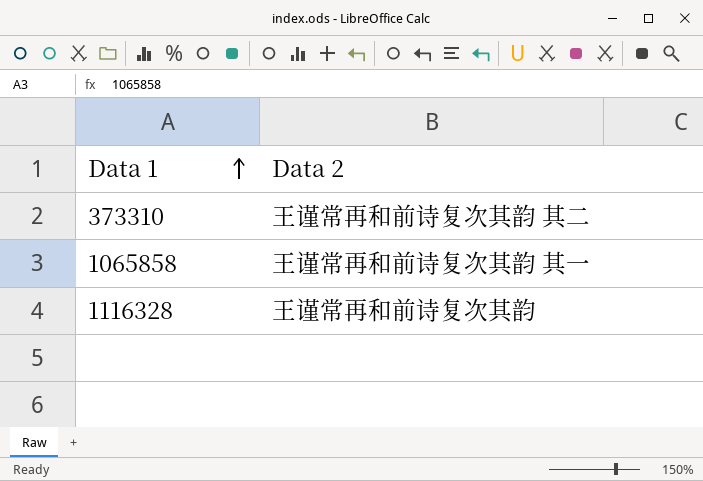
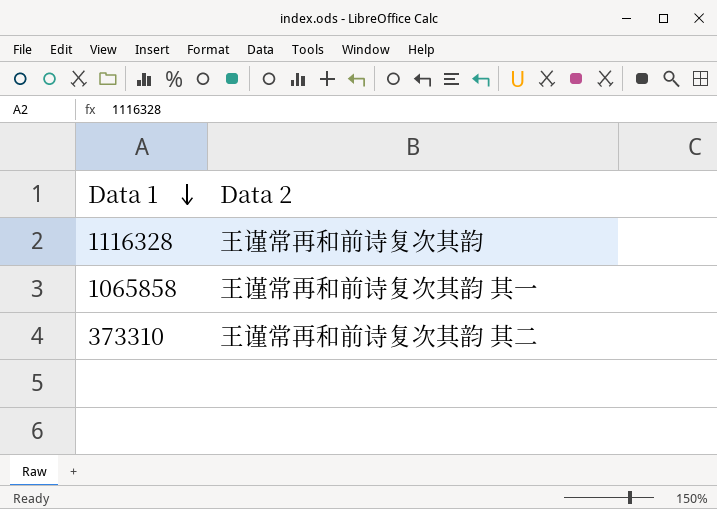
row order: Data 1 ascending -> Data 1 descending

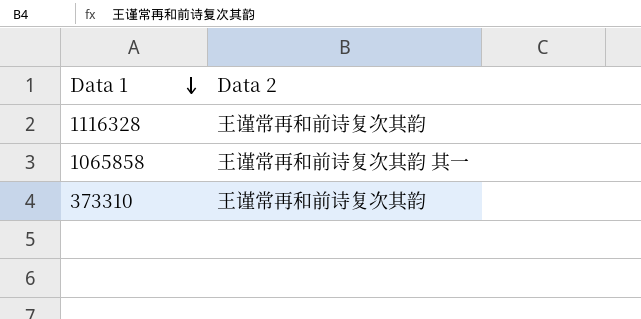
373310 | Data 2: 王谨常再和前诗复次其韵 其二 -> 王谨常再和前诗复次其韵

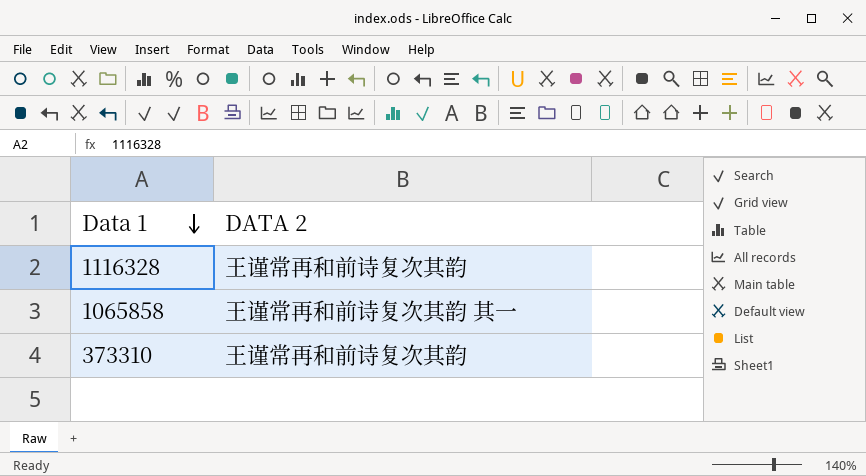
column name: Data 2 -> DATA 2

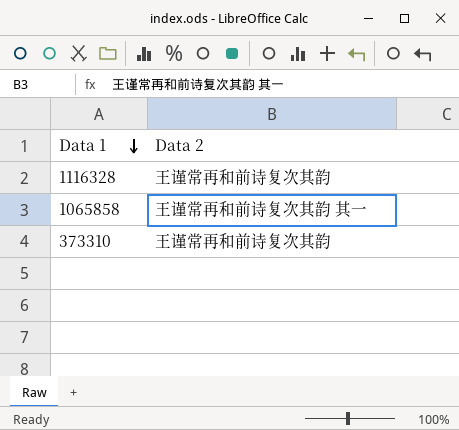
column name: DATA 2 -> Data 2

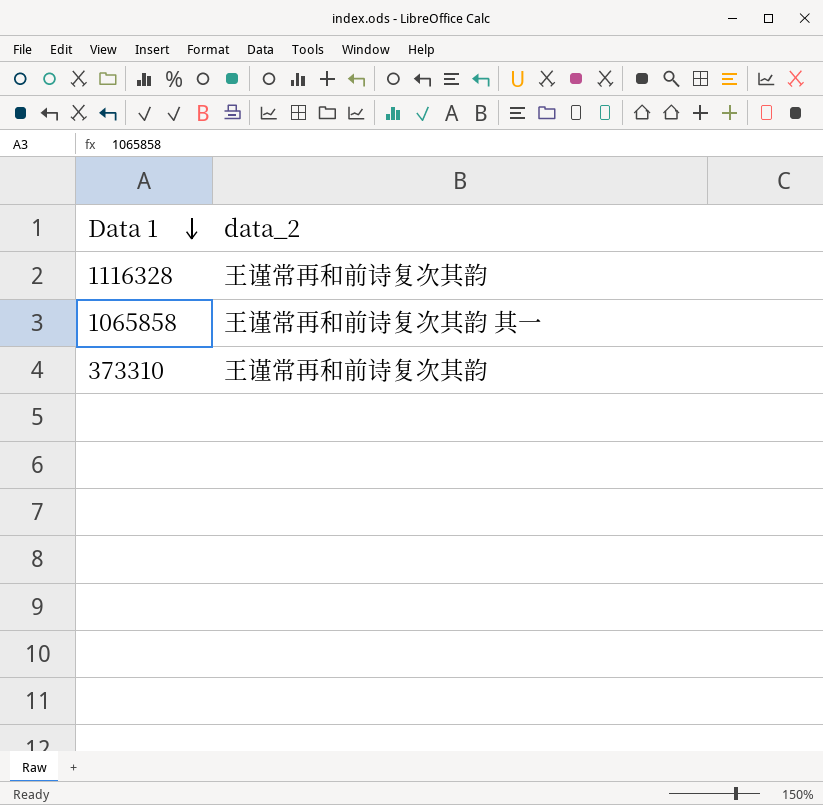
column name: Data 2 -> data_2

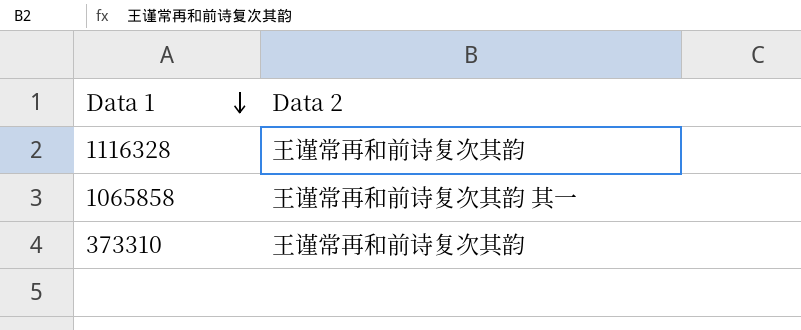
column name: data_2 -> Data 2

